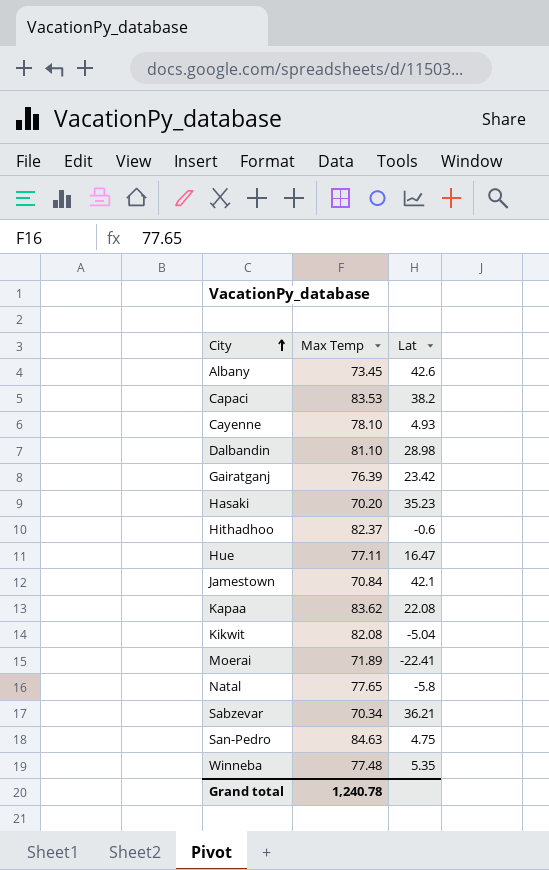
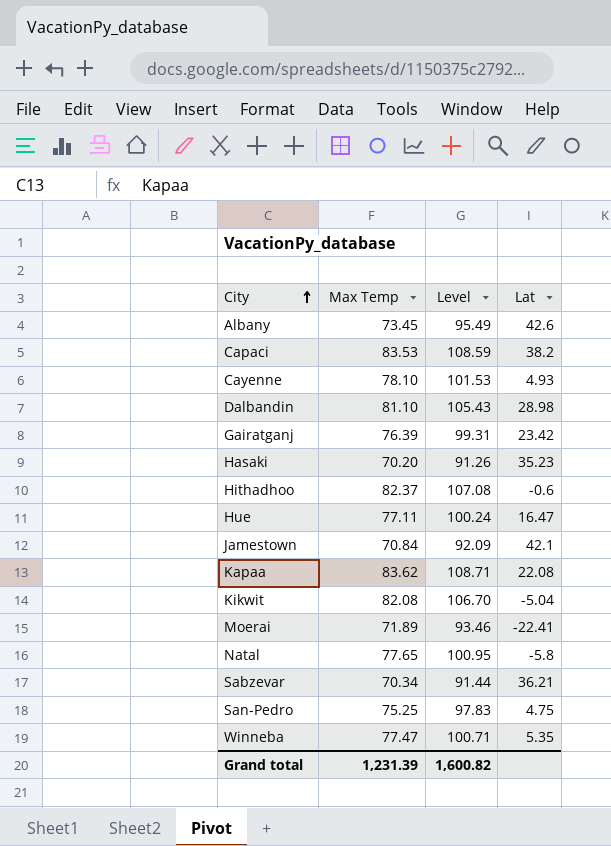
column Level | formula: none -> [Max Temp] * 1.3
San-Pedro | Max Temp: 84.63 -> 75.25
Winneba | Max Temp: 77.48 -> 77.47
Grand total | Max Temp: 1,240.78 -> 1,231.39

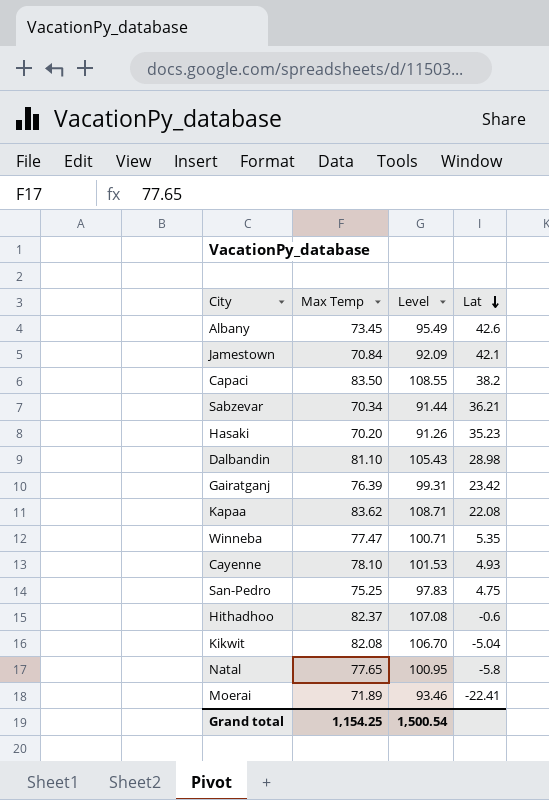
row order: City ascending -> Lat descending
row Hue: 77.11 | 100.24 | 16.47 -> none
Capaci | Max Temp: 83.53 -> 83.50
Capaci | Level: 108.59 -> 108.55
Grand total | Max Temp: 1,231.39 -> 1,154.25
Grand total | Level: 1,600.82 -> 1,500.54

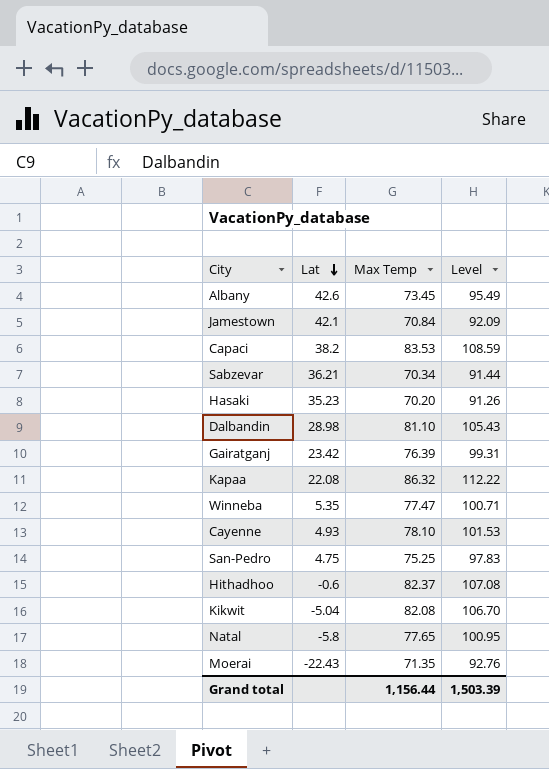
column Lat | position: 4 -> 2
Capaci | Max Temp: 83.50 -> 83.53
Capaci | Level: 108.55 -> 108.59
Kapaa | Max Temp: 83.62 -> 86.32
Kapaa | Level: 108.71 -> 112.22
Moerai | Lat: -22.41 -> -22.43
Moerai | Max Temp: 71.89 -> 71.35
Moerai | Level: 93.46 -> 92.76
Grand total | Max Temp: 1,154.25 -> 1,156.44
Grand total | Level: 1,500.54 -> 1,503.39

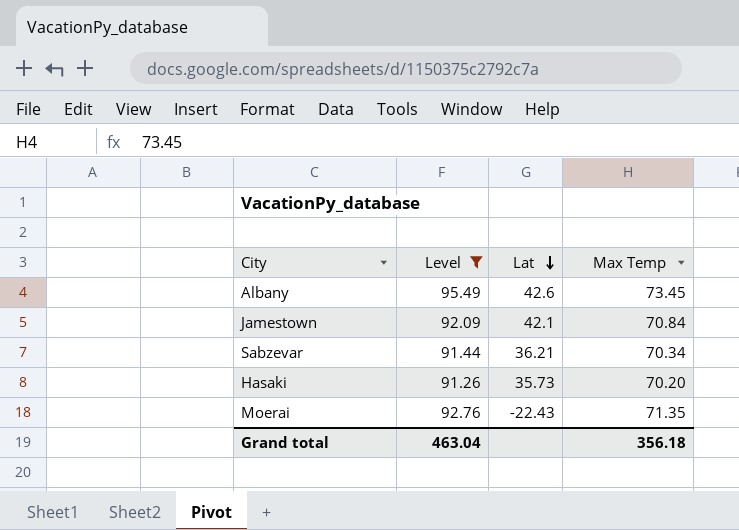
filter: none -> Level <= 95.49
column Level | position: 4 -> 2
Hasaki | Lat: 35.23 -> 35.73
Grand total | Level: 1,503.39 -> 463.04
Grand total | Max Temp: 1,156.44 -> 356.18

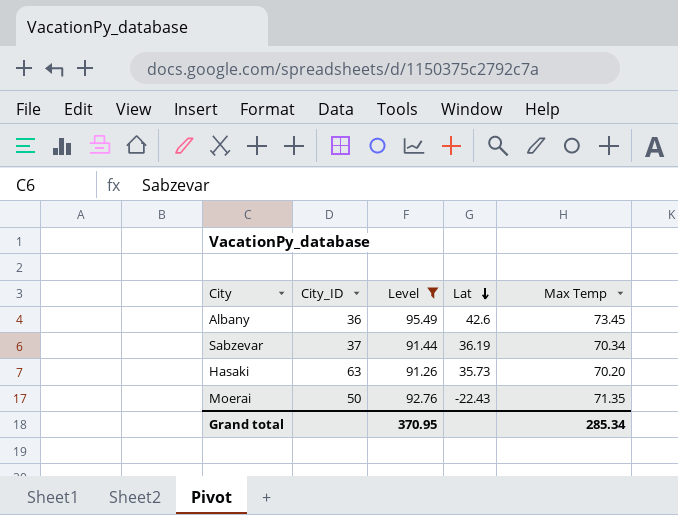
column City_ID | position: none -> 2
row Jamestown: 92.09 | 42.1 | 70.84 -> none
Sabzevar | Lat: 36.21 -> 36.19
Grand total | Level: 463.04 -> 370.95
Grand total | Max Temp: 356.18 -> 285.34

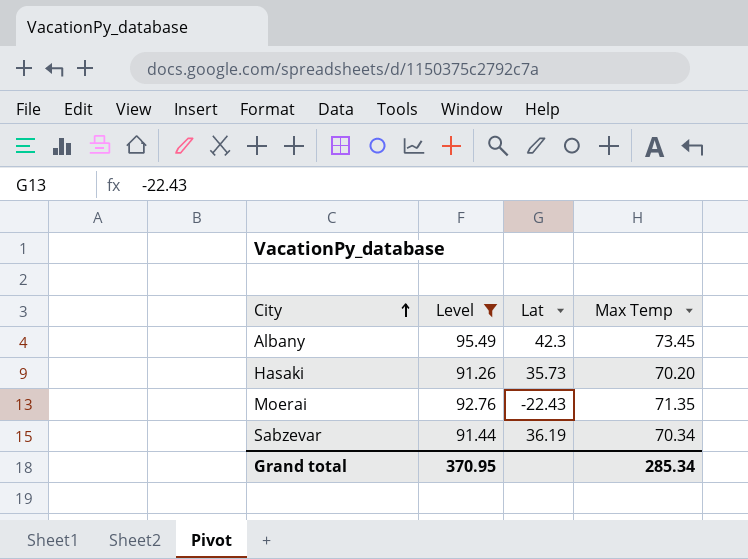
row order: Lat descending -> City ascending
column City_ID | position: 2 -> none
Albany | Lat: 42.6 -> 42.3

